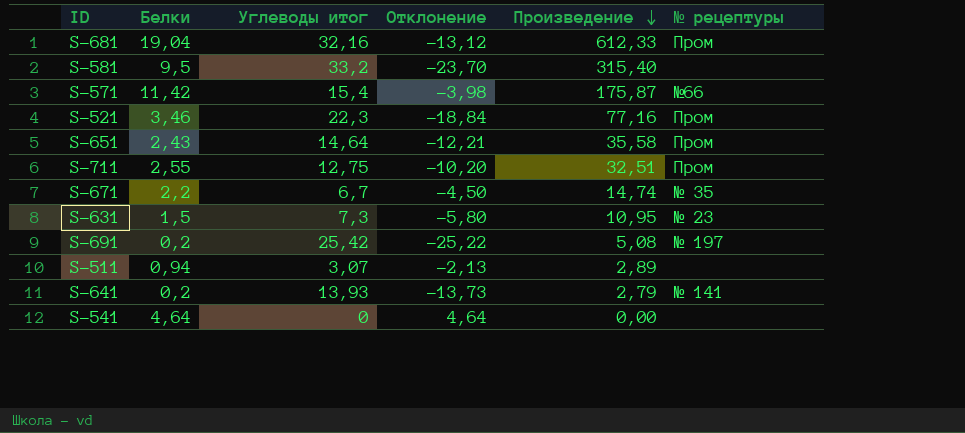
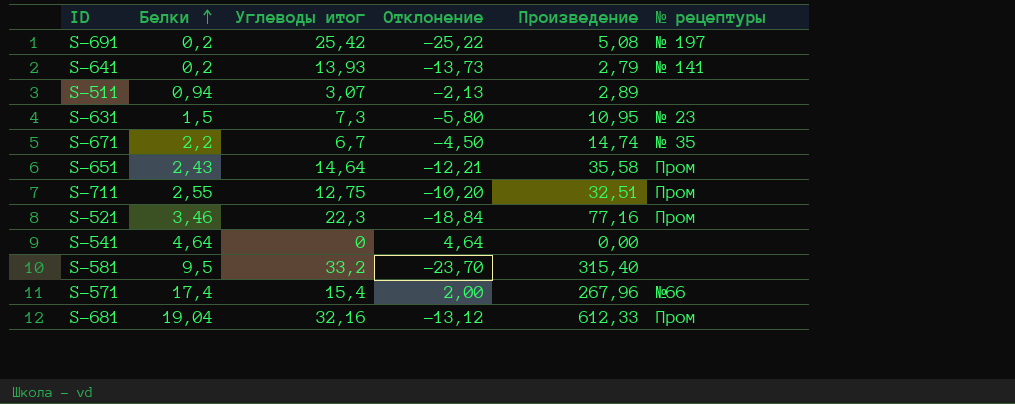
row order: Произведение descending -> Белки ascending
S-571 | Белки: 11,42 -> 17,4
S-571 | Отклонение: -3,98 -> 2,00
S-571 | Произведение: 175,87 -> 267,96

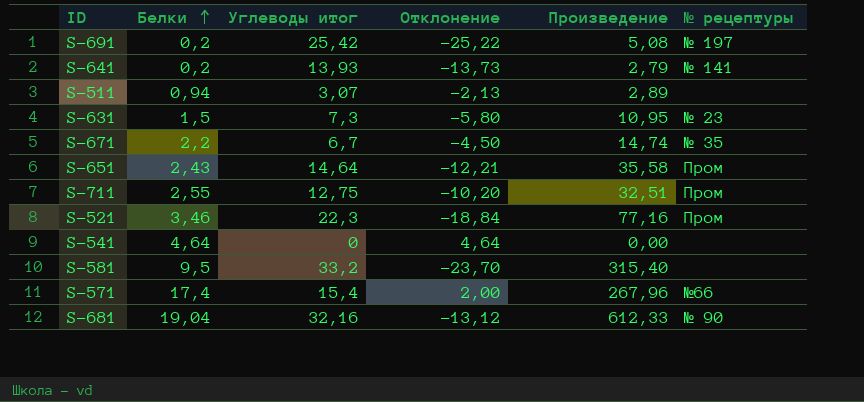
S-681 | № рецептуры: Пром -> № 90

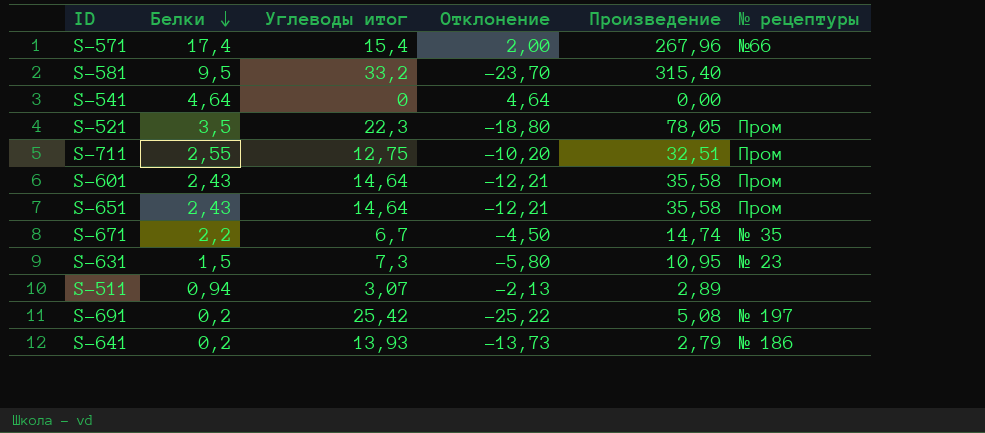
row order: Белки ascending -> Белки descending
row S-681: 19,04 | 32,16 | -13,12 | 612,33 | № 90 -> none
S-521 | Белки: 3,46 -> 3,5
S-521 | Отклонение: -18,84 -> -18,80
S-521 | Произведение: 77,16 -> 78,05
row S-601: none -> 2,43 | 14,64 | -12,21 | 35,58 | Пром
S-641 | № рецептуры: № 141 -> № 186

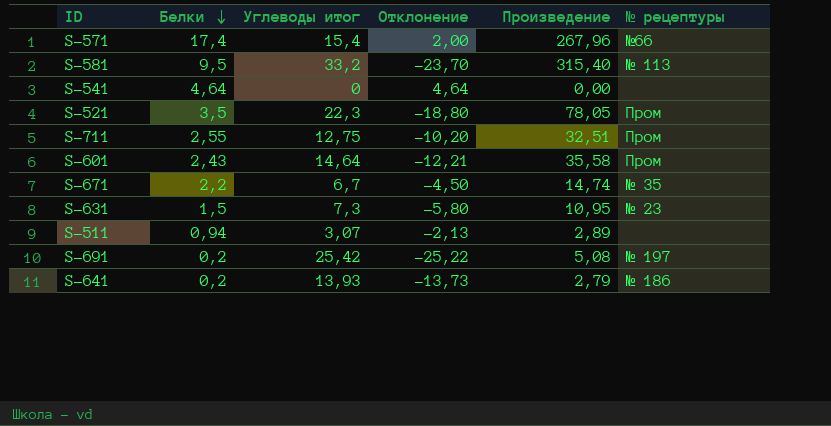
row S-651: 2,43 | 14,64 | -12,21 | 35,58 | Пром -> none
S-581 | № рецептуры: none -> № 113

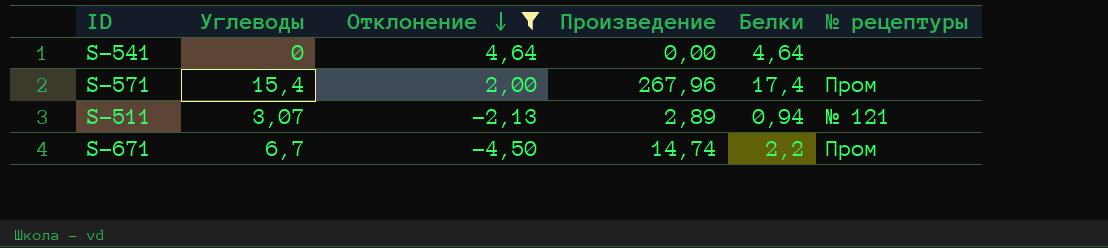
filter: none -> Отклонение >= -4,50
row order: Белки descending -> Отклонение descending
column name: Углеводы итог -> Углеводы
column Белки | position: 2 -> 5
S-571 | № рецептуры: №66 -> Пром
S-511 | № рецептуры: none -> № 121
S-671 | № рецептуры: № 35 -> Пром

